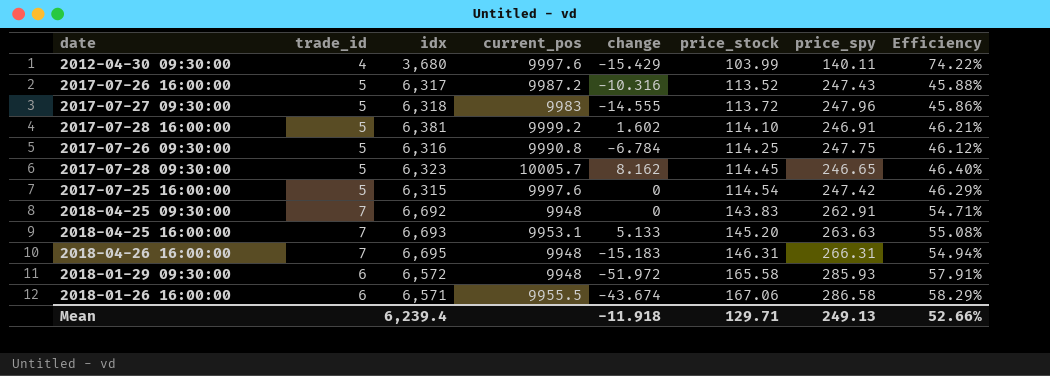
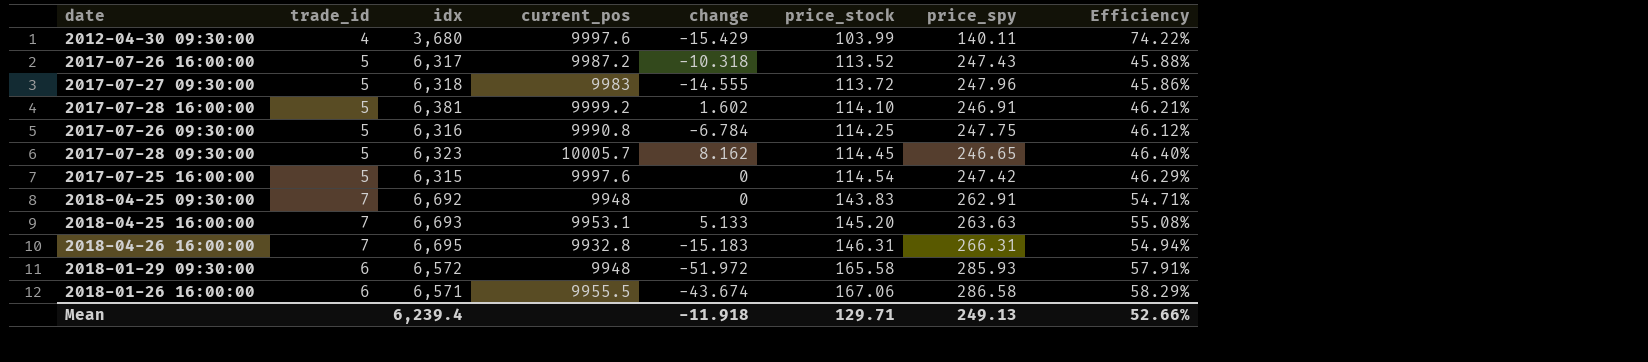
2017-07-26 16:00:00 | change: -10.316 -> -10.318
2018-04-26 16:00:00 | current_pos: 9948 -> 9932.8

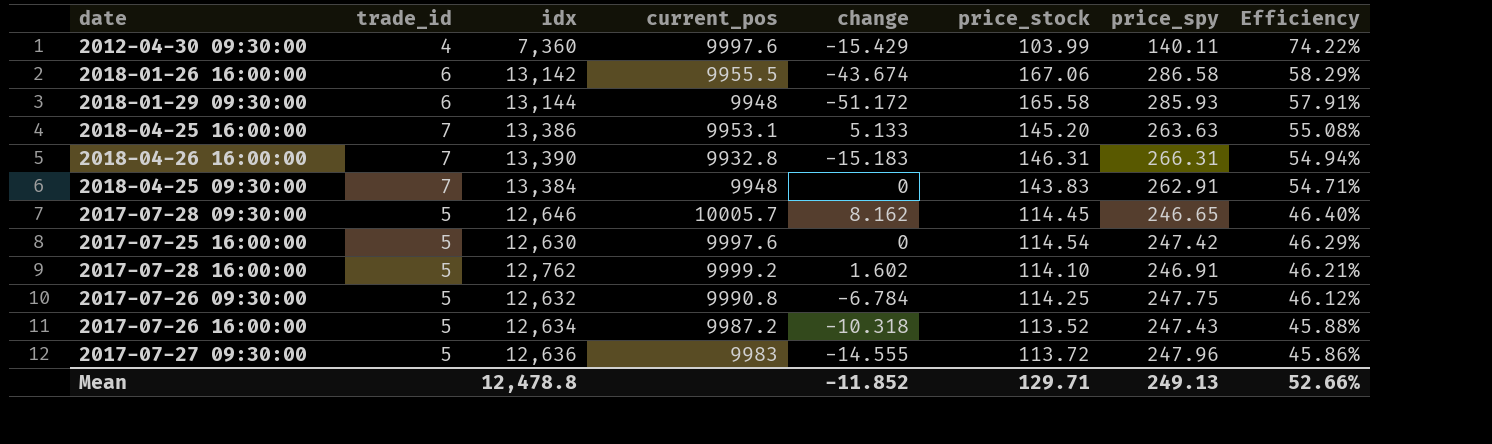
row order: price_stock ascending -> Efficiency descending
2012-04-30 09:30:00 | idx: 3,680 -> 7,360
2018-01-26 16:00:00 | idx: 6,571 -> 13,142
2018-01-29 09:30:00 | idx: 6,572 -> 13,144
2018-01-29 09:30:00 | change: -51.972 -> -51.172
2018-04-25 16:00:00 | idx: 6,693 -> 13,386
2018-04-26 16:00:00 | idx: 6,695 -> 13,390
2018-04-25 09:30:00 | idx: 6,692 -> 13,384
2017-07-28 09:30:00 | idx: 6,323 -> 12,646
2017-07-25 16:00:00 | idx: 6,315 -> 12,630
2017-07-28 16:00:00 | idx: 6,381 -> 12,762
2017-07-26 09:30:00 | idx: 6,316 -> 12,632
2017-07-26 16:00:00 | idx: 6,317 -> 12,634
2017-07-27 09:30:00 | idx: 6,318 -> 12,636
Mean | idx: 6,239.4 -> 12,478.8
Mean | change: -11.918 -> -11.852

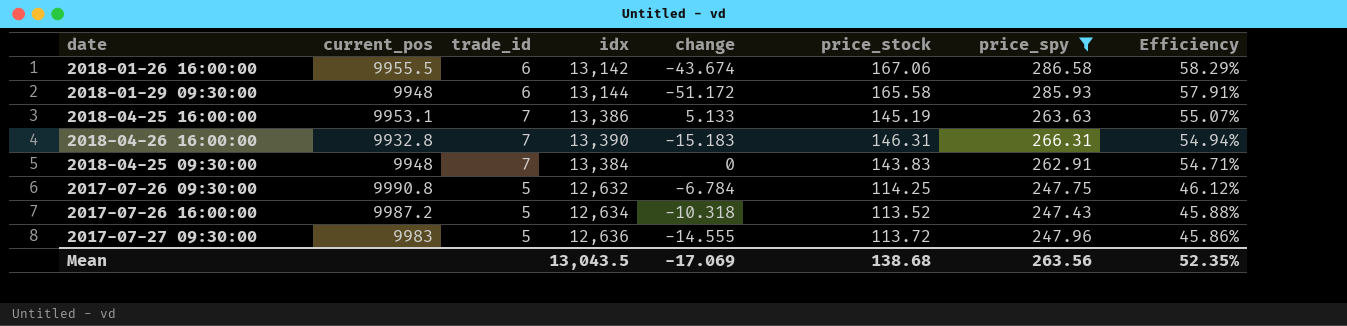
filter: none -> price_spy >= 247.43
column current_pos | position: 4 -> 2
2018-04-25 16:00:00 | price_stock: 145.20 -> 145.19
2018-04-25 16:00:00 | Efficiency: 55.08% -> 55.07%
Mean | idx: 12,478.8 -> 13,043.5
Mean | change: -11.852 -> -17.069
Mean | price_stock: 129.71 -> 138.68
Mean | price_spy: 249.13 -> 263.56
Mean | Efficiency: 52.66% -> 52.35%

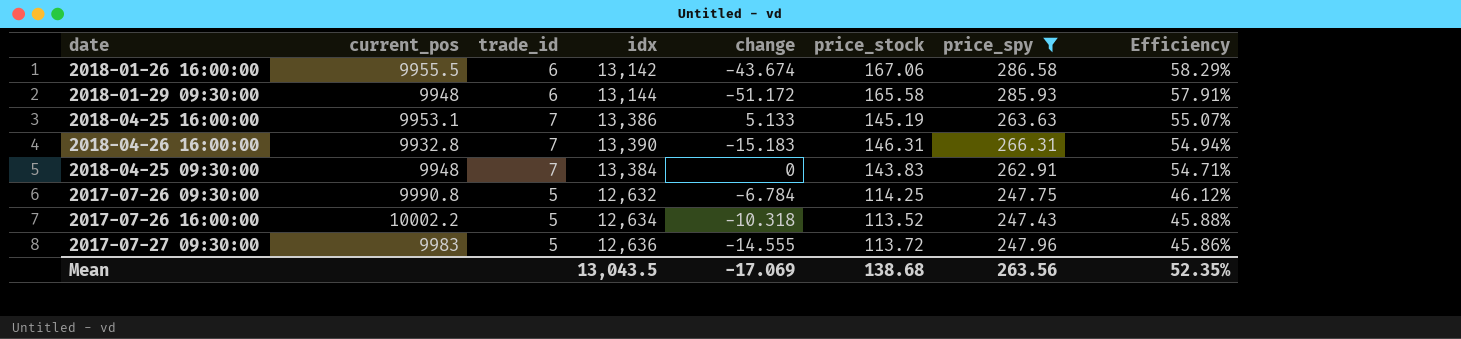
2017-07-26 16:00:00 | current_pos: 9987.2 -> 10002.2

